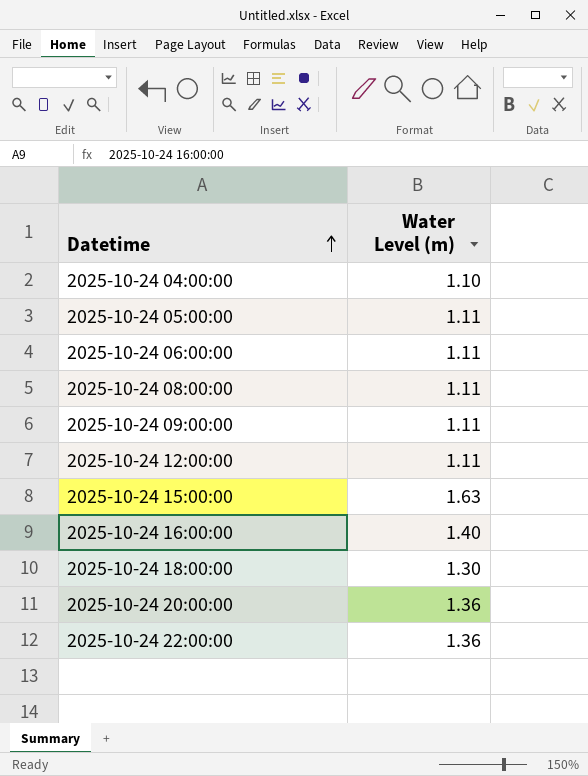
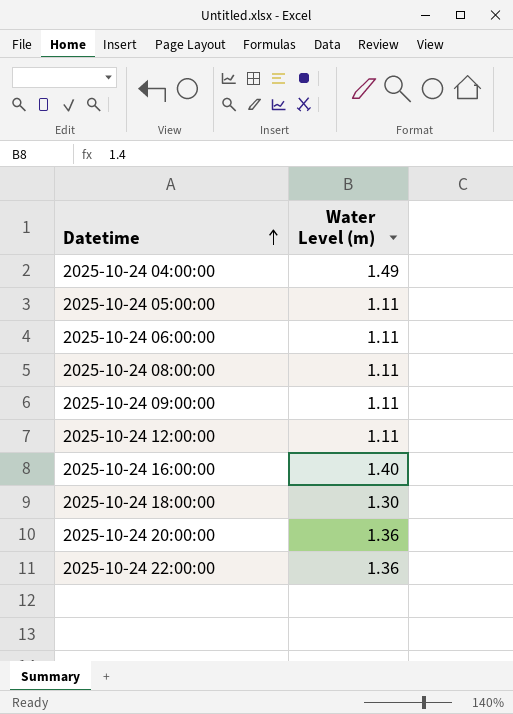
row 2025-10-24 15:00:00: 1.63 -> none
2025-10-24 04:00:00 | Water Level (m): 1.10 -> 1.49

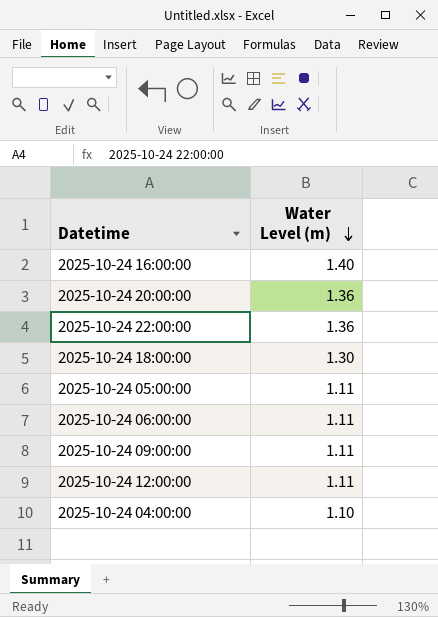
row order: Datetime ascending -> Water Level (m) descending
row 2025-10-24 08:00:00: 1.11 -> none
2025-10-24 04:00:00 | Water Level (m): 1.49 -> 1.10

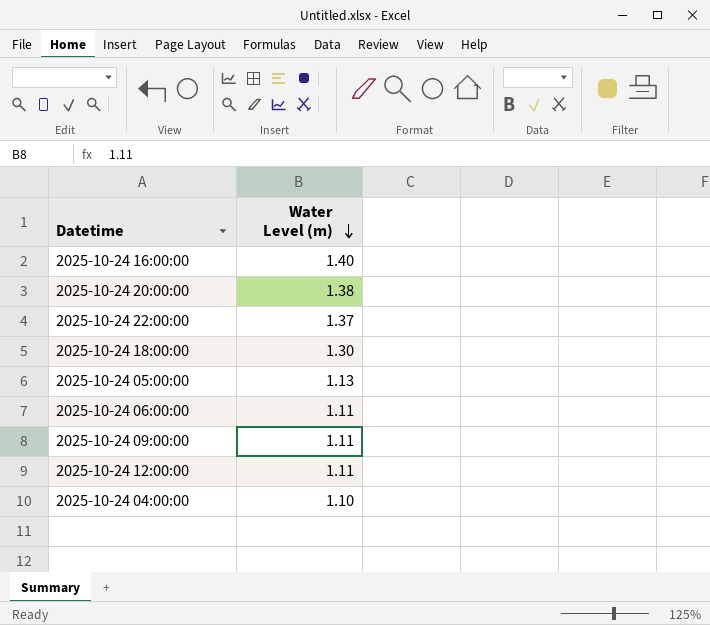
2025-10-24 20:00:00 | Water Level (m): 1.36 -> 1.38
2025-10-24 22:00:00 | Water Level (m): 1.36 -> 1.37
2025-10-24 05:00:00 | Water Level (m): 1.11 -> 1.13

